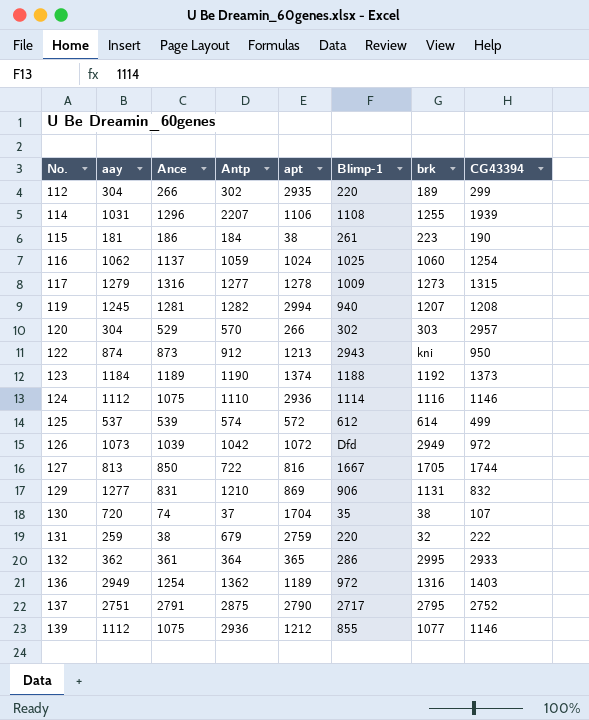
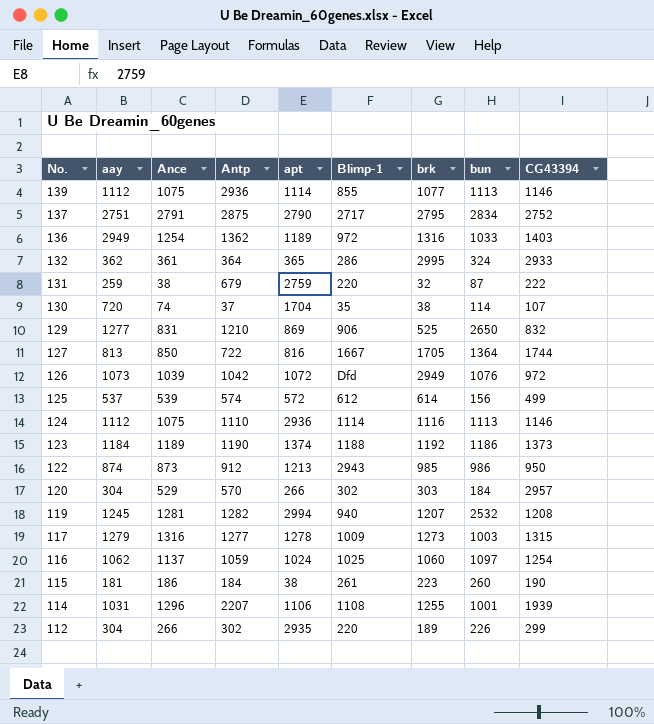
row order: No. ascending -> No. descending
column bun | position: none -> 8
139 | apt: 1212 -> 1114
129 | brk: 1131 -> 525
122 | brk: kni -> 985

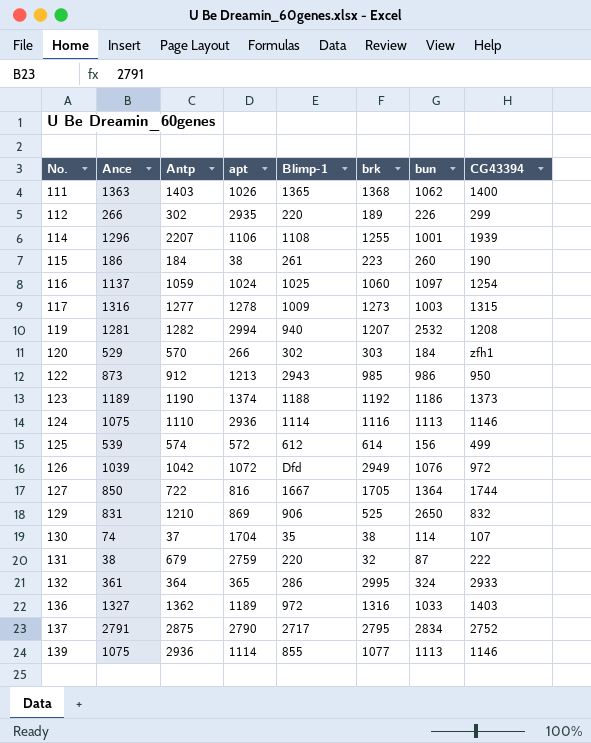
row order: No. descending -> No. ascending
column aay | position: 2 -> none
row 111: none -> 1363 | 1403 | 1026 | 1365 | 1368 | 1062 | 1400
120 | CG43394: 2957 -> zfh1
136 | Ance: 1254 -> 1327

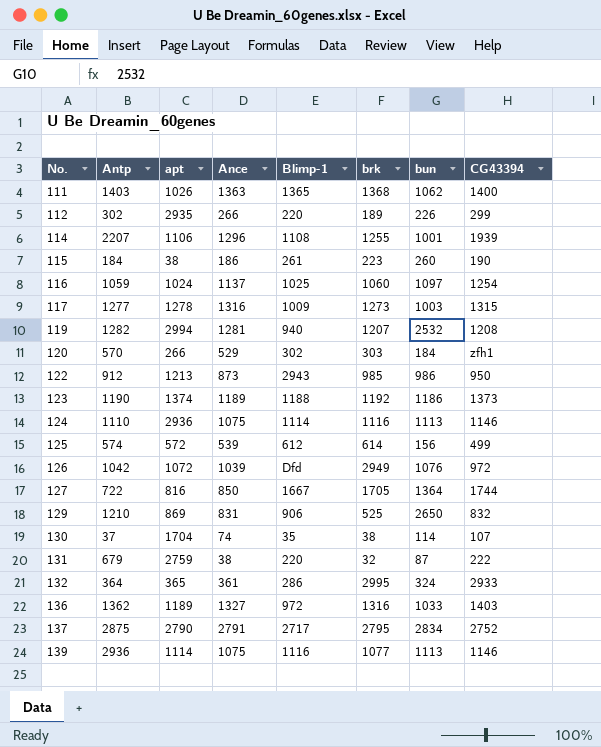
column Ance | position: 2 -> 4
139 | Blimp-1: 855 -> 1116

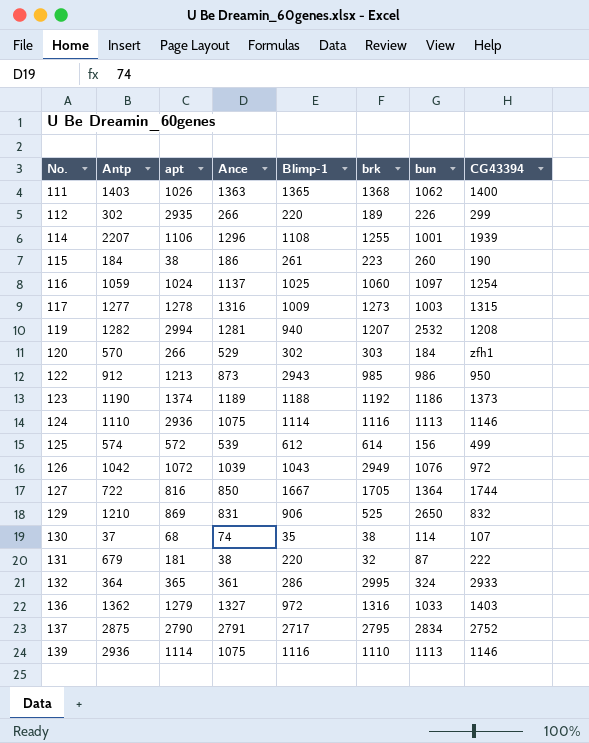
126 | Blimp-1: Dfd -> 1043
130 | apt: 1704 -> 68
131 | apt: 2759 -> 181
136 | apt: 1189 -> 1279
139 | brk: 1077 -> 1110

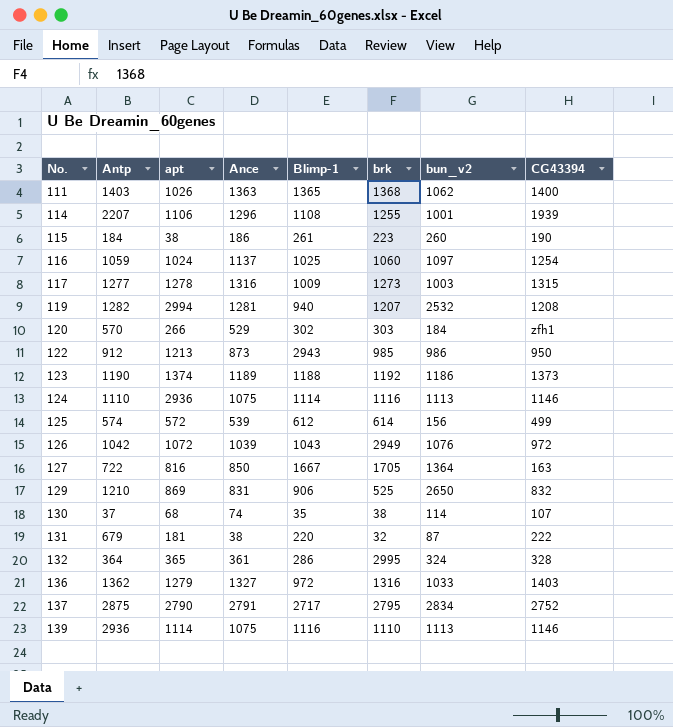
column name: bun -> bun_v2
row 112: 302 | 2935 | 266 | 220 | 189 | 226 | 299 -> none
127 | CG43394: 1744 -> 163
132 | CG43394: 2933 -> 328

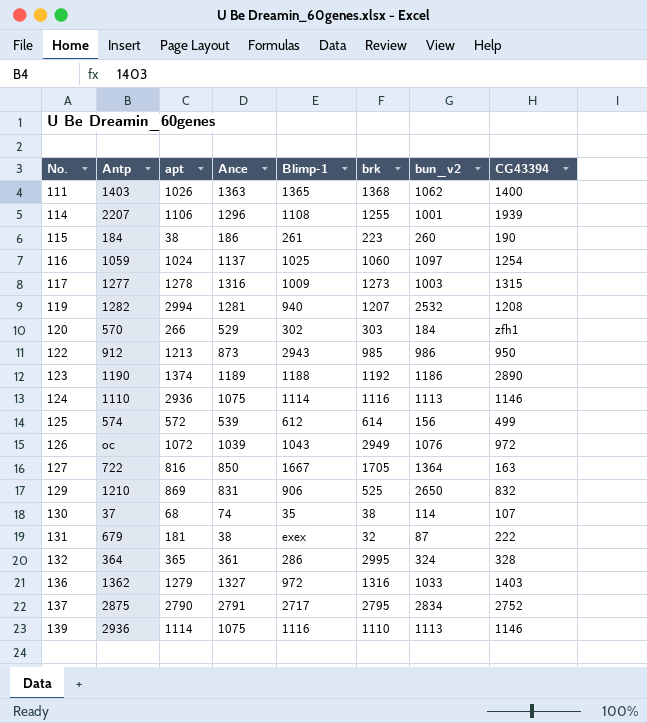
123 | CG43394: 1373 -> 2890
126 | Antp: 1042 -> oc
131 | Blimp-1: 220 -> exex

